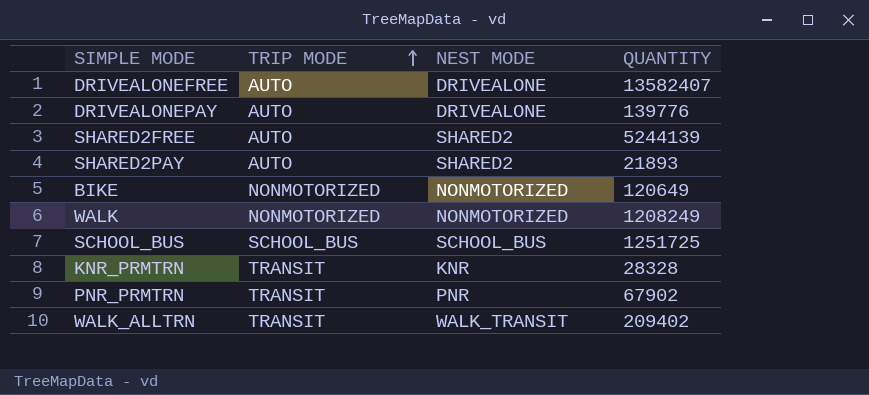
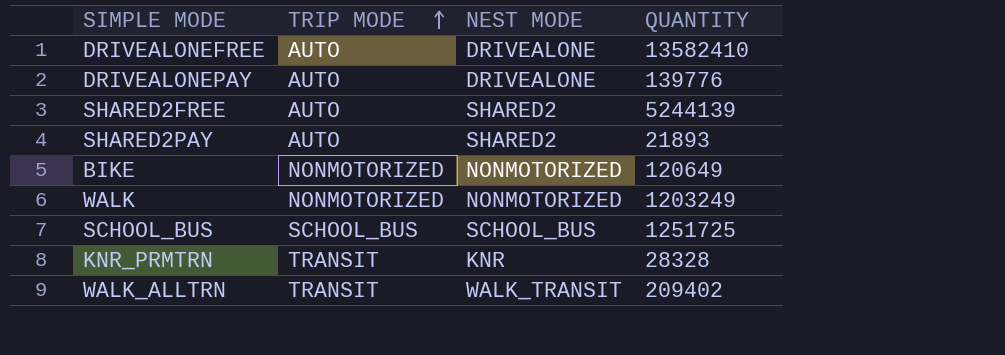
row PNR_PRMTRN: TRANSIT | PNR | 67902 -> none
DRIVEALONEFREE | QUANTITY: 13582407 -> 13582410
WALK | QUANTITY: 1208249 -> 1203249

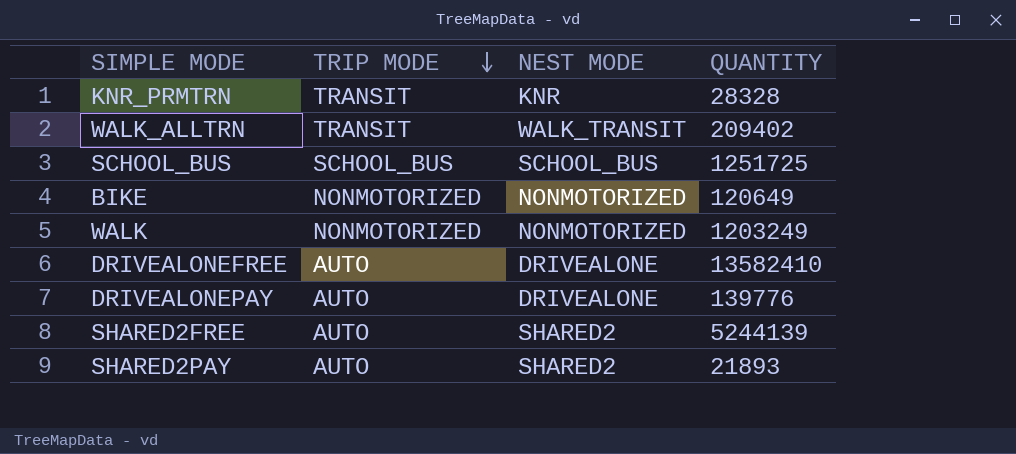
row order: TRIP MODE ascending -> TRIP MODE descending

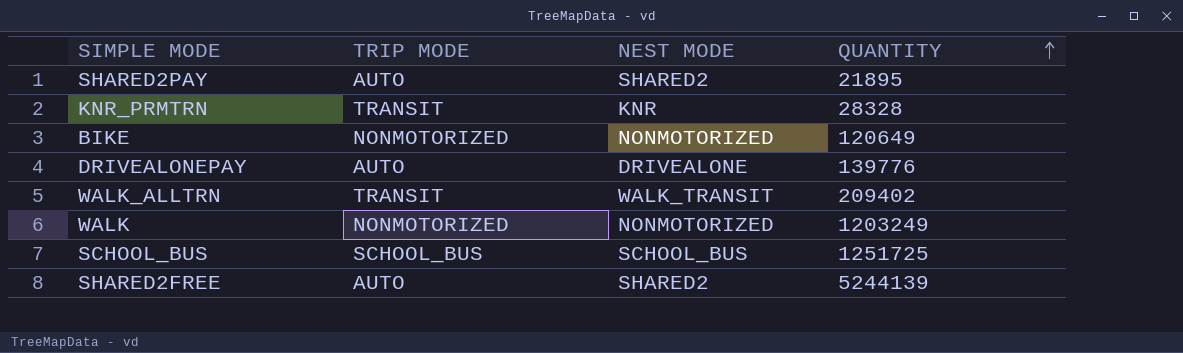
row order: TRIP MODE descending -> QUANTITY ascending
row DRIVEALONEFREE: AUTO | DRIVEALONE | 13582410 -> none
SHARED2PAY | QUANTITY: 21893 -> 21895

